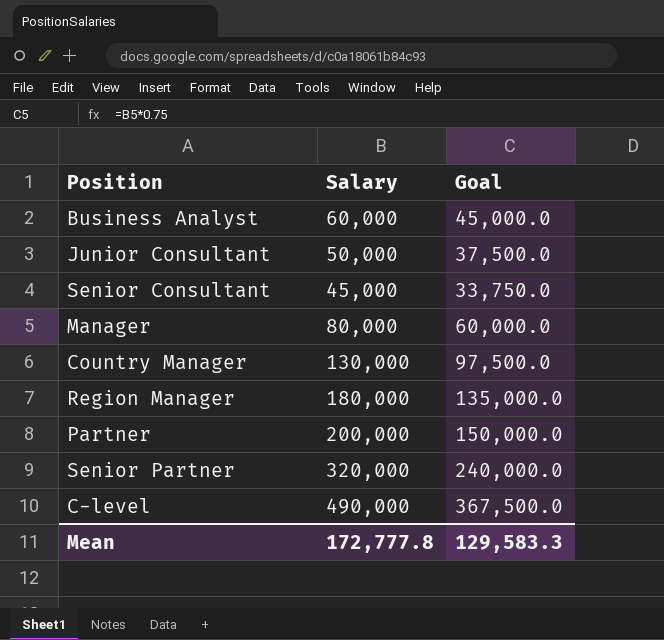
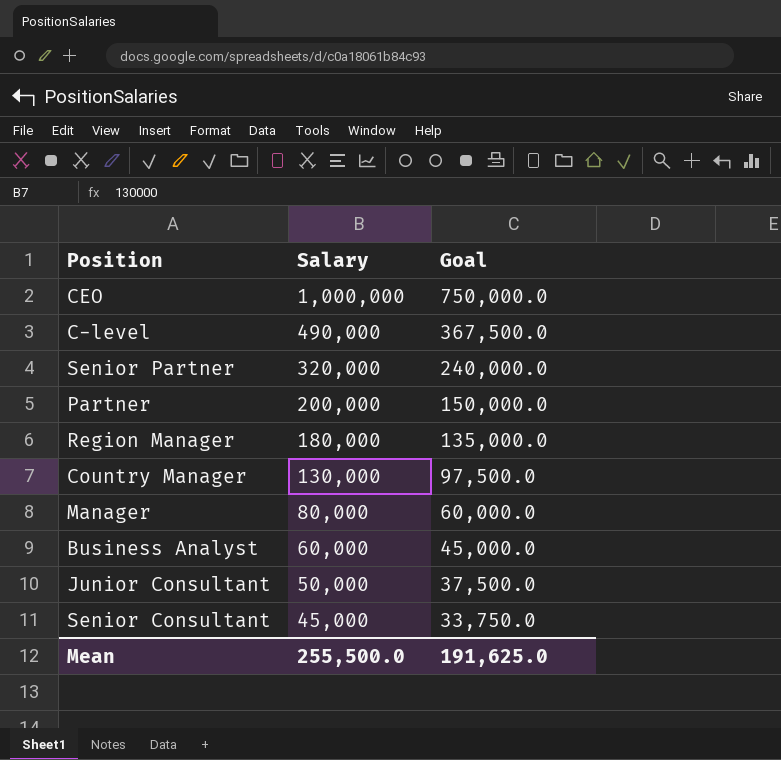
row order: none -> Salary descending
row CEO: none -> 1,000,000 | 750,000.0
Mean | Salary: 172,777.8 -> 255,500.0
Mean | Goal: 129,583.3 -> 191,625.0

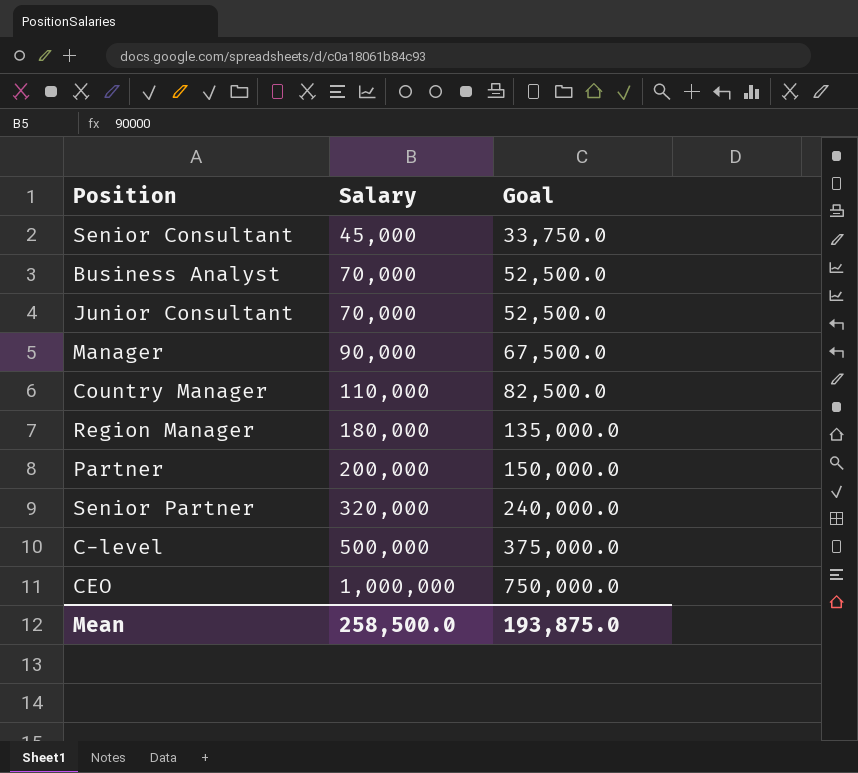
row order: Salary descending -> Salary ascending
Business Analyst | Salary: 60,000 -> 70,000
Business Analyst | Goal: 45,000.0 -> 52,500.0
Junior Consultant | Salary: 50,000 -> 70,000
Junior Consultant | Goal: 37,500.0 -> 52,500.0
Manager | Salary: 80,000 -> 90,000
Manager | Goal: 60,000.0 -> 67,500.0
Country Manager | Salary: 130,000 -> 110,000
Country Manager | Goal: 97,500.0 -> 82,500.0
C-level | Salary: 490,000 -> 500,000
C-level | Goal: 367,500.0 -> 375,000.0
Mean | Salary: 255,500.0 -> 258,500.0
Mean | Goal: 191,625.0 -> 193,875.0

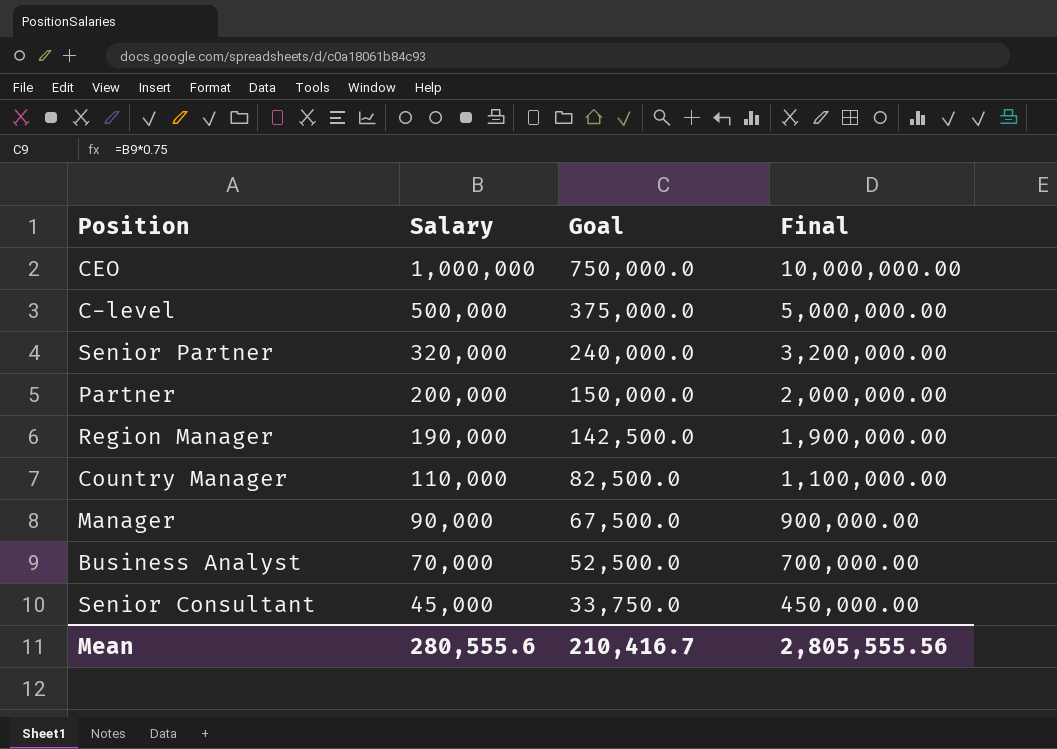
row order: Salary ascending -> Salary descending
column Final | formula: none -> [Salary] * 10
row Junior Consultant: 70,000 | 52,500.0 -> none
Region Manager | Salary: 180,000 -> 190,000
Region Manager | Goal: 135,000.0 -> 142,500.0
Mean | Salary: 258,500.0 -> 280,555.6
Mean | Goal: 193,875.0 -> 210,416.7

